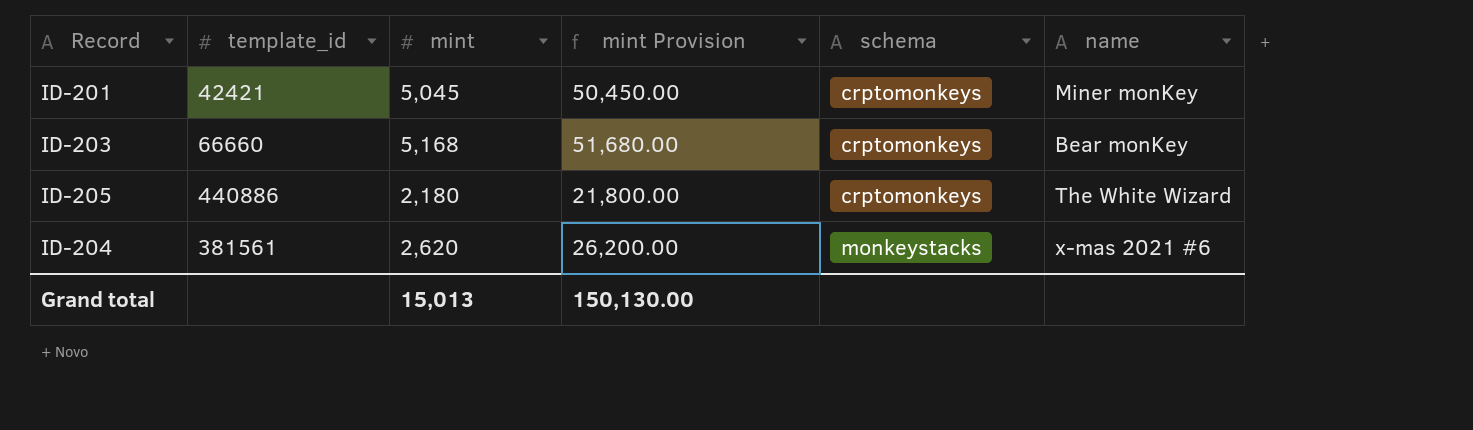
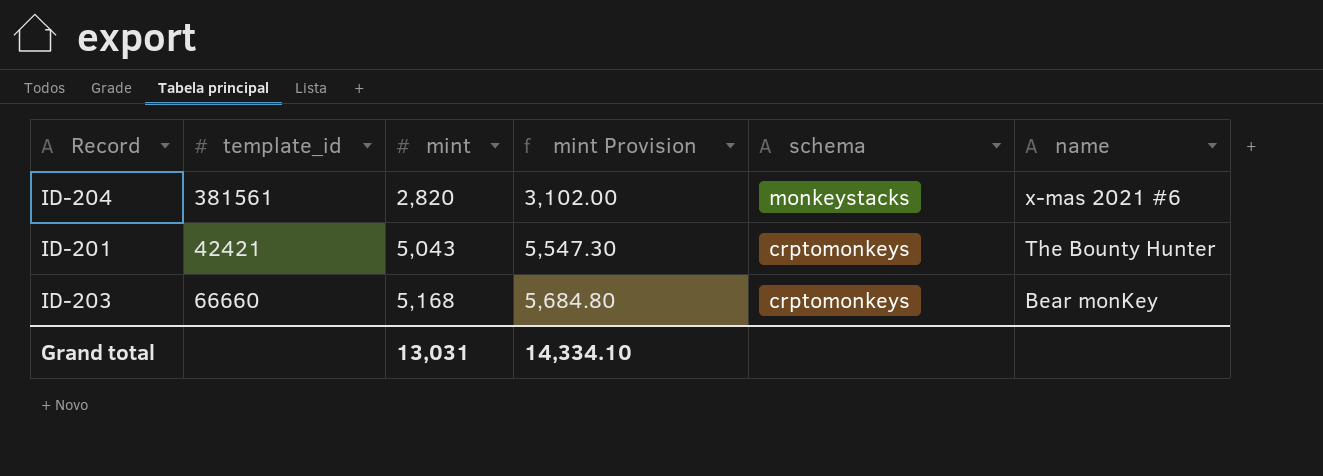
row order: schema ascending -> mint ascending
column mint Provision | formula: [mint] * 10 -> [mint] * 1.1
row ID-205: 440886 | 2,180 | 21,800.00 | crptomonkeys | The White Wizard -> none
ID-204 | mint: 2,620 -> 2,820
ID-201 | mint: 5,045 -> 5,043
ID-201 | name: Miner monKey -> The Bounty Hunter
Grand total | mint: 15,013 -> 13,031
Grand total | mint Provision: 150,130.00 -> 14,334.10

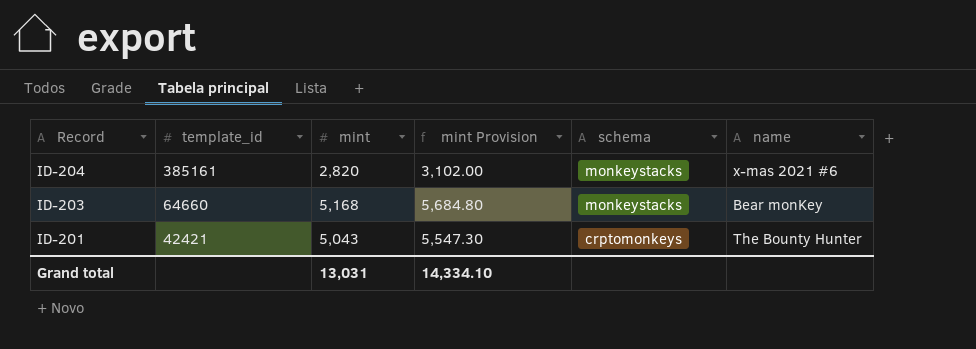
row order: mint ascending -> Record descending
ID-204 | template_id: 381561 -> 385161
ID-203 | template_id: 66660 -> 64660
ID-203 | schema: crptomonkeys -> monkeystacks

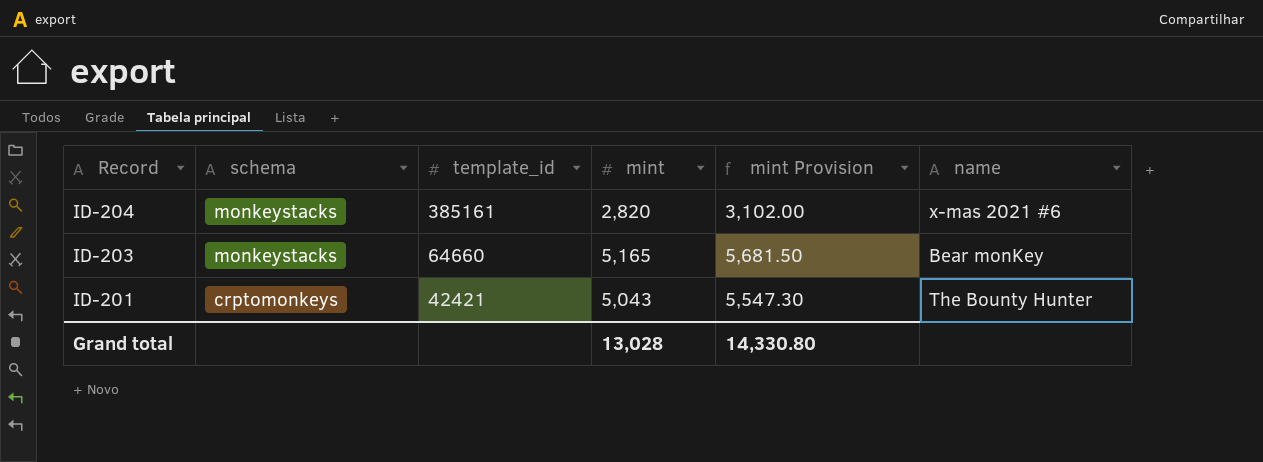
column schema | position: 5 -> 2
ID-203 | mint: 5,168 -> 5,165
ID-203 | mint Provision: 5,684.80 -> 5,681.50
Grand total | mint: 13,031 -> 13,028
Grand total | mint Provision: 14,334.10 -> 14,330.80

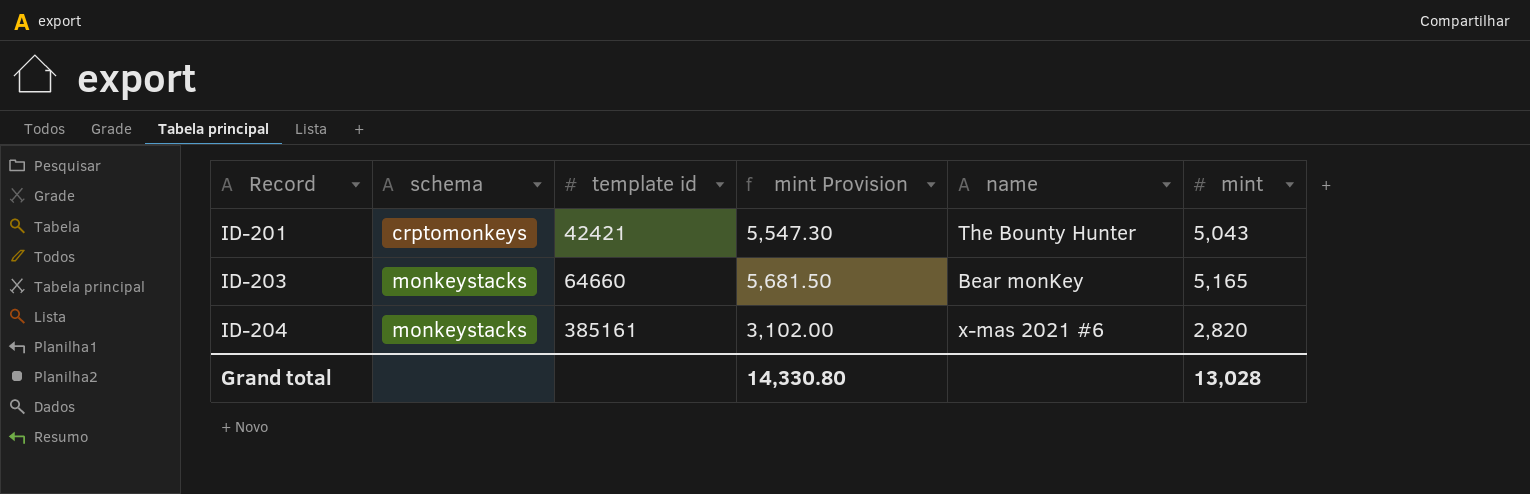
row order: Record descending -> Record ascending
column name: template_id -> template id
column mint | position: 4 -> 6

